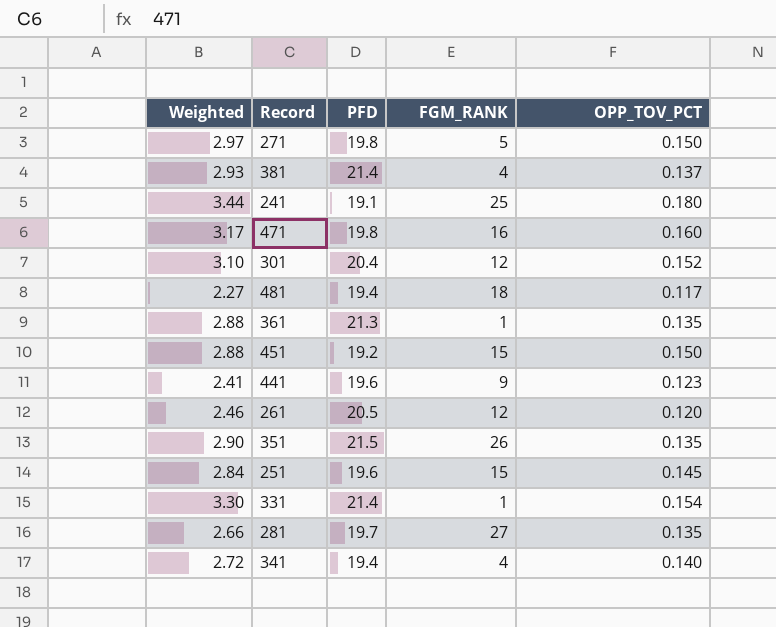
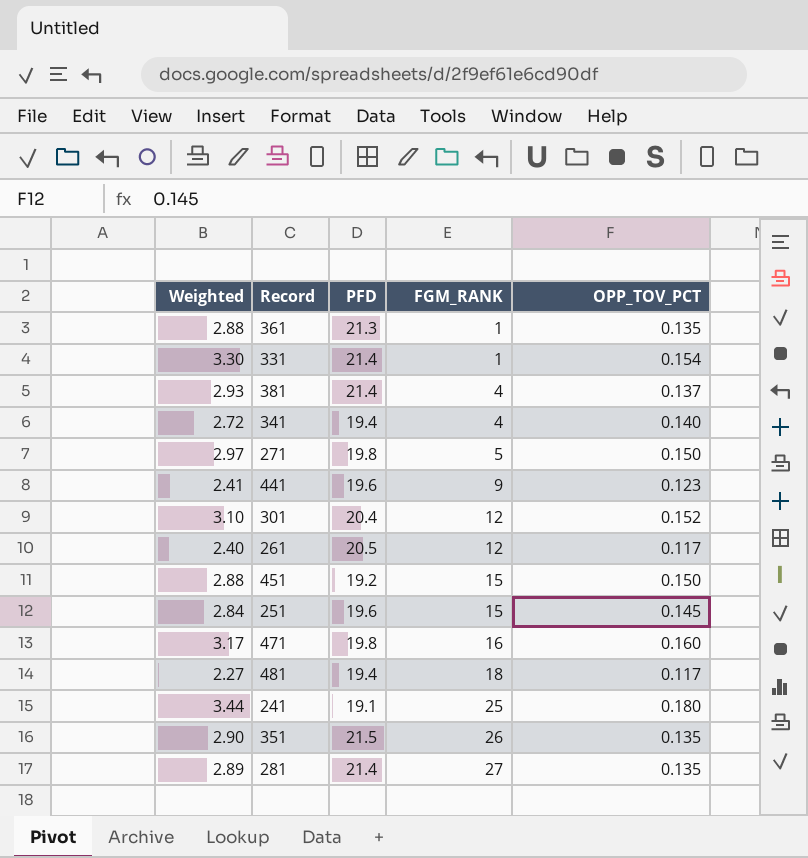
row order: none -> FGM_RANK ascending
261 | Weighted: 2.46 -> 2.40
261 | OPP_TOV_PCT: 0.120 -> 0.117
281 | Weighted: 2.66 -> 2.89
281 | PFD: 19.7 -> 21.4

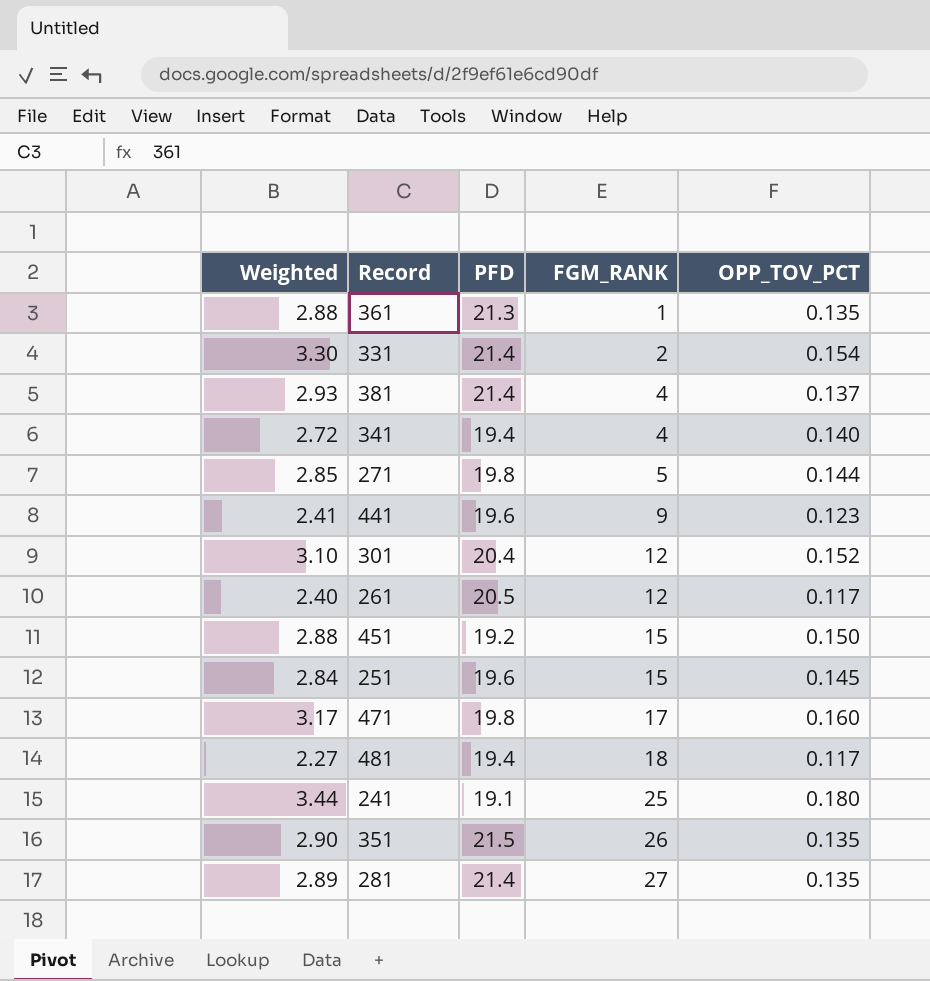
331 | FGM_RANK: 1 -> 2
271 | Weighted: 2.97 -> 2.85
271 | OPP_TOV_PCT: 0.150 -> 0.144
471 | FGM_RANK: 16 -> 17

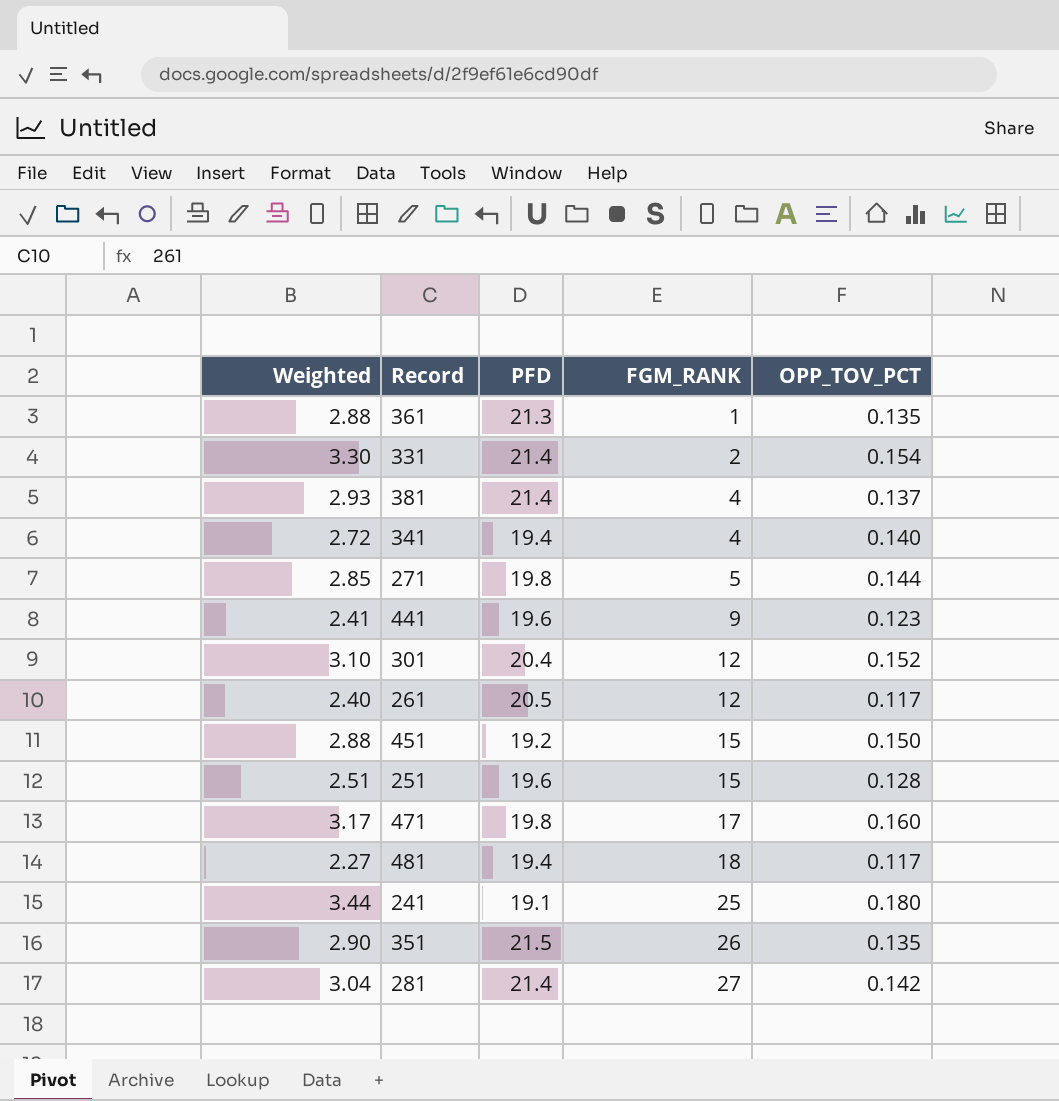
251 | Weighted: 2.84 -> 2.51
251 | OPP_TOV_PCT: 0.145 -> 0.128
281 | Weighted: 2.89 -> 3.04
281 | OPP_TOV_PCT: 0.135 -> 0.142

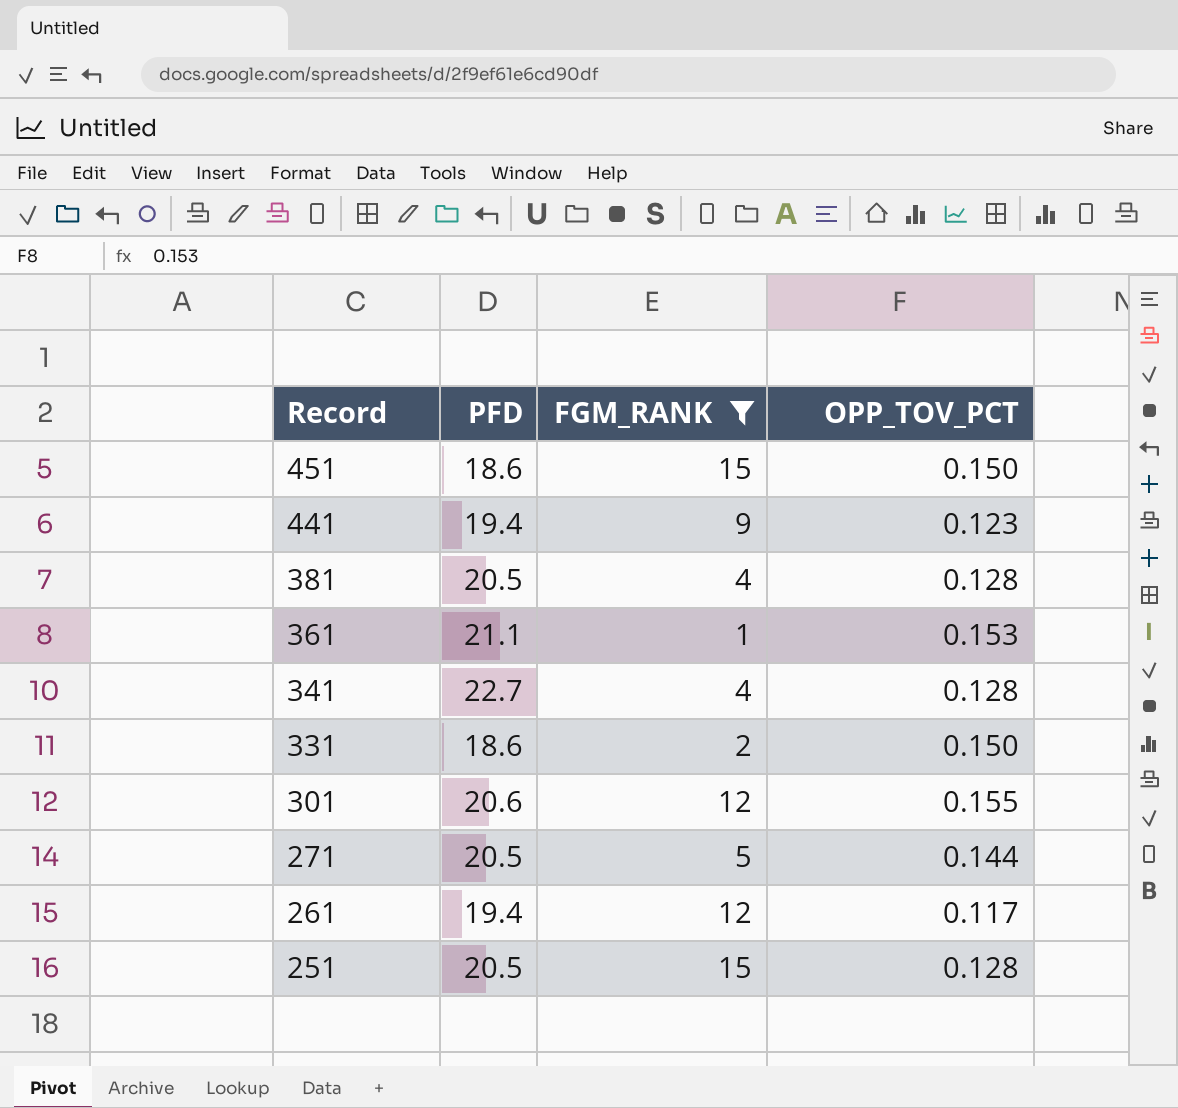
filter: none -> FGM_RANK <= 15
row order: FGM_RANK ascending -> Record descending
column Weighted | formula: [PFD] * [OPP_TOV_PCT] -> none
451 | PFD: 19.2 -> 18.6
441 | PFD: 19.6 -> 19.4
381 | PFD: 21.4 -> 20.5
381 | OPP_TOV_PCT: 0.137 -> 0.128
361 | PFD: 21.3 -> 21.1
361 | OPP_TOV_PCT: 0.135 -> 0.153
341 | PFD: 19.4 -> 22.7
341 | OPP_TOV_PCT: 0.140 -> 0.128
331 | PFD: 21.4 -> 18.6
331 | OPP_TOV_PCT: 0.154 -> 0.150
301 | PFD: 20.4 -> 20.6
301 | OPP_TOV_PCT: 0.152 -> 0.155
271 | PFD: 19.8 -> 20.5
261 | PFD: 20.5 -> 19.4
251 | PFD: 19.6 -> 20.5

